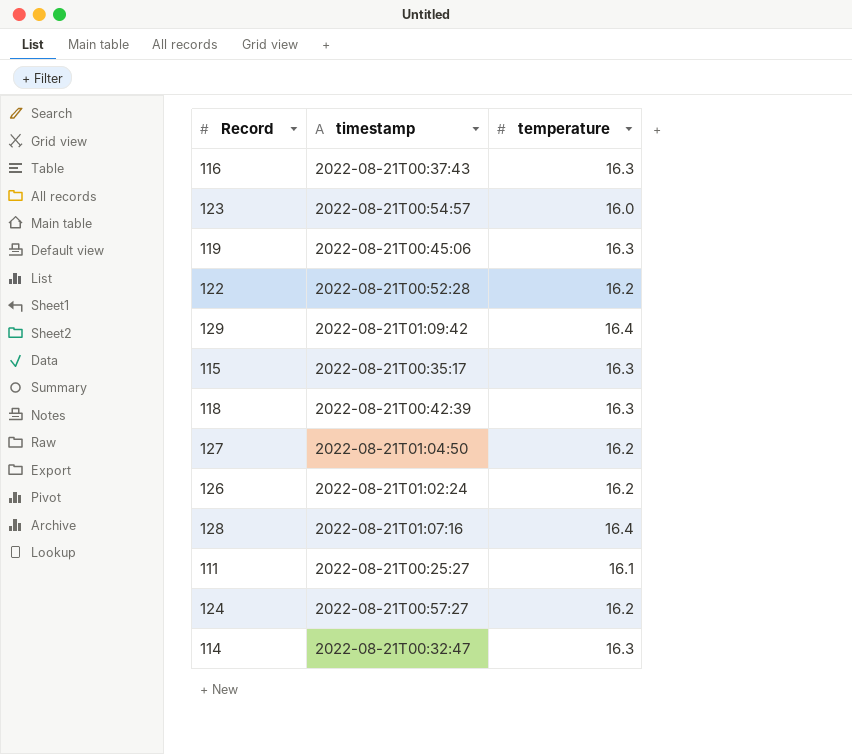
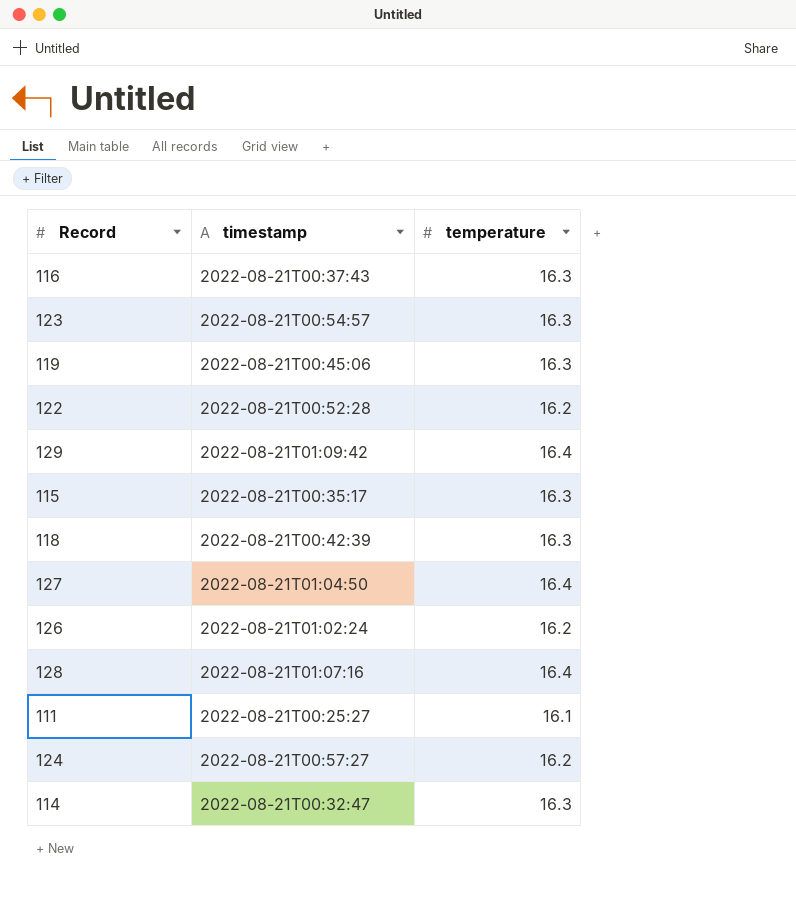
123 | temperature: 16.0 -> 16.3
127 | temperature: 16.2 -> 16.4

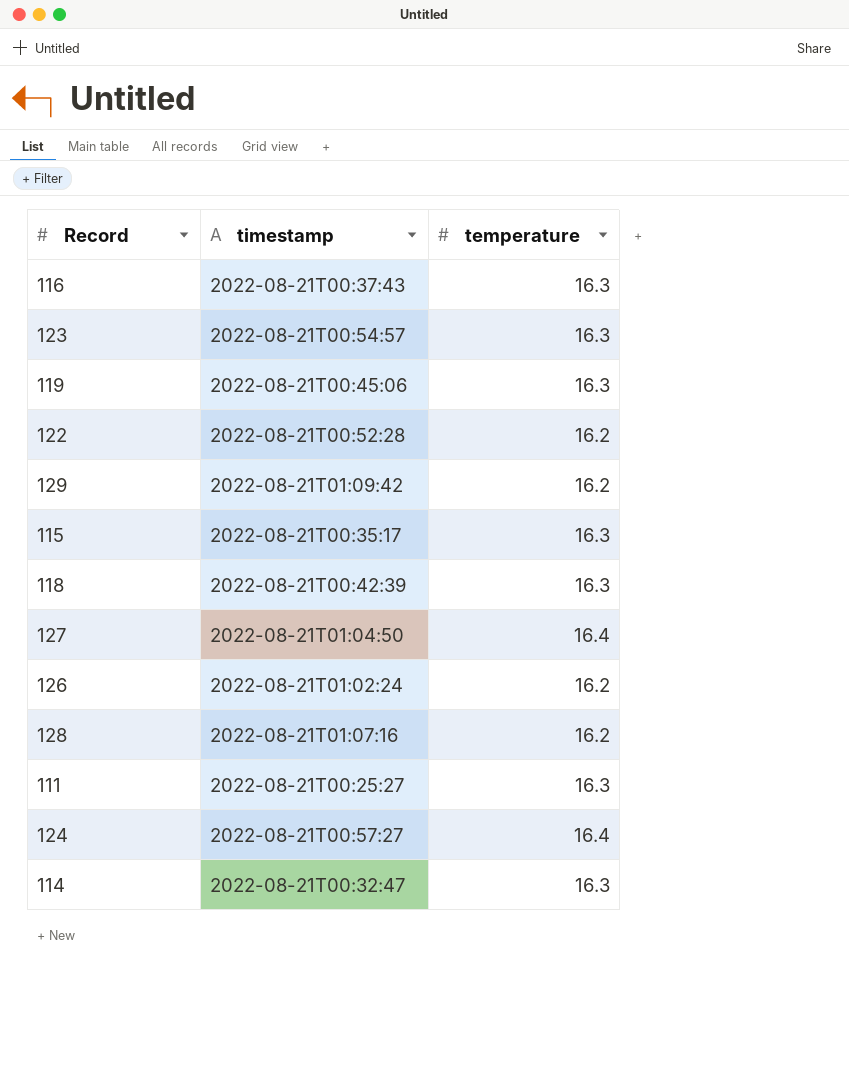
129 | temperature: 16.4 -> 16.2
128 | temperature: 16.4 -> 16.2
111 | temperature: 16.1 -> 16.3
124 | temperature: 16.2 -> 16.4

